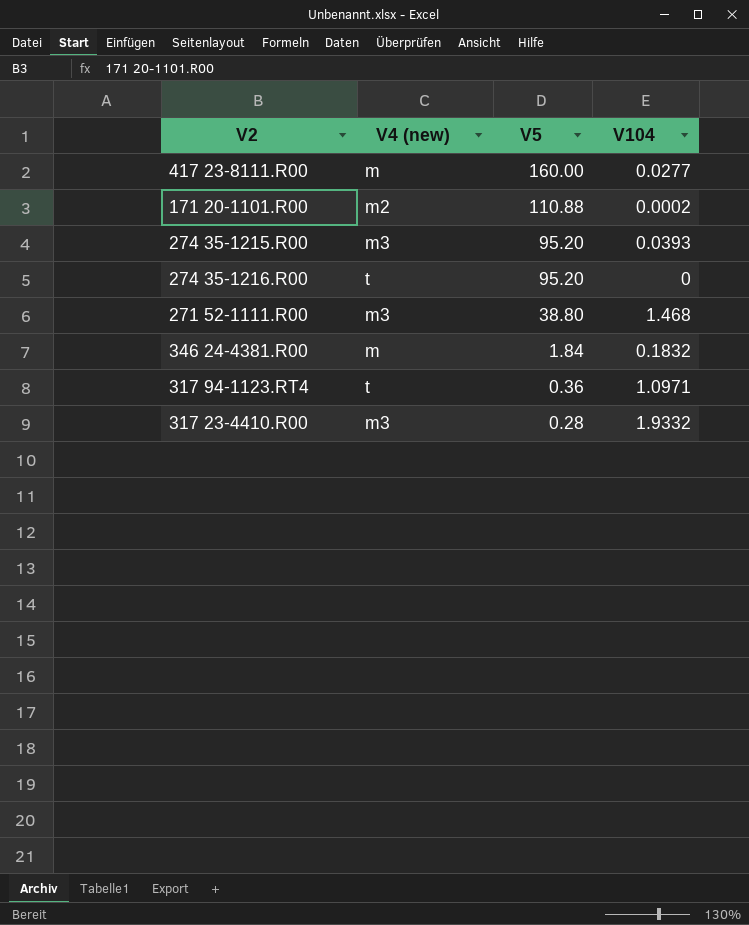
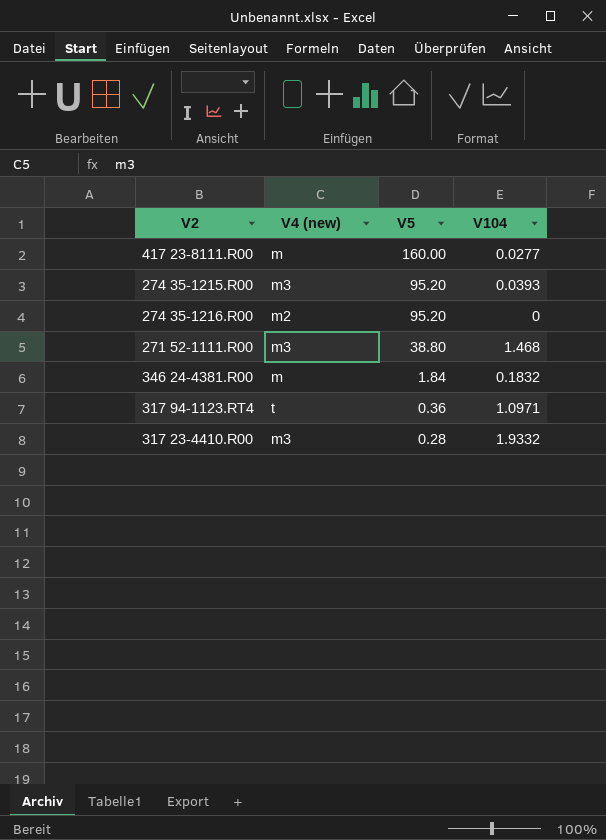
row 171 20-1101.R00: m2 | 110.88 | 0.0002 -> none
274 35-1216.R00 | V4 (new): t -> m2

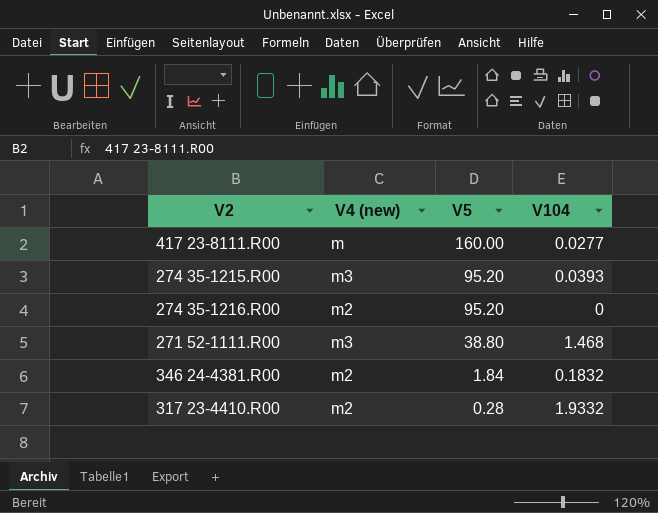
row 317 94-1123.RT4: t | 0.36 | 1.0971 -> none
346 24-4381.R00 | V4 (new): m -> m2
317 23-4410.R00 | V4 (new): m3 -> m2

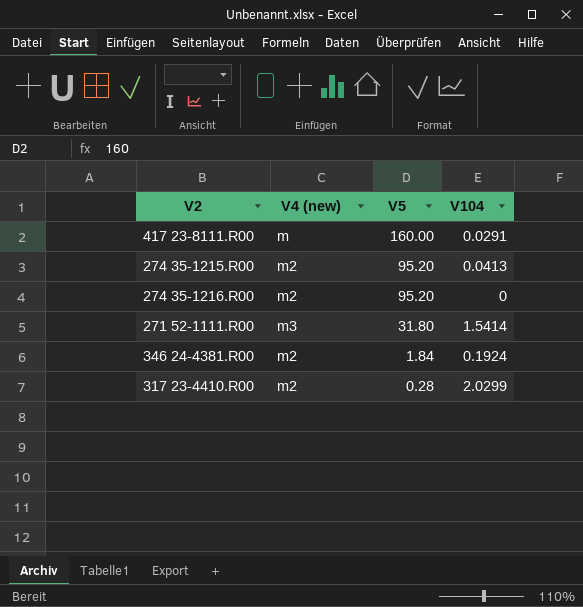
417 23-8111.R00 | V104: 0.0277 -> 0.0291
274 35-1215.R00 | V4 (new): m3 -> m2
274 35-1215.R00 | V104: 0.0393 -> 0.0413
271 52-1111.R00 | V5: 38.80 -> 31.80
271 52-1111.R00 | V104: 1.468 -> 1.5414
346 24-4381.R00 | V104: 0.1832 -> 0.1924
317 23-4410.R00 | V104: 1.9332 -> 2.0299

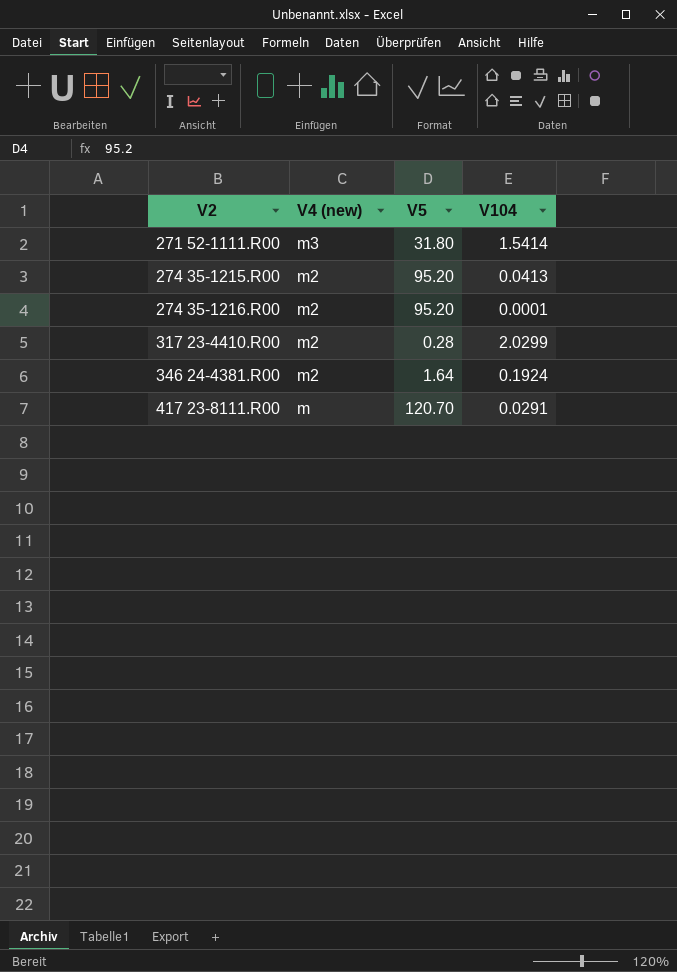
row order: V5 descending -> V2 ascending
274 35-1216.R00 | V104: 0 -> 0.0001
346 24-4381.R00 | V5: 1.84 -> 1.64
417 23-8111.R00 | V5: 160.00 -> 120.70

